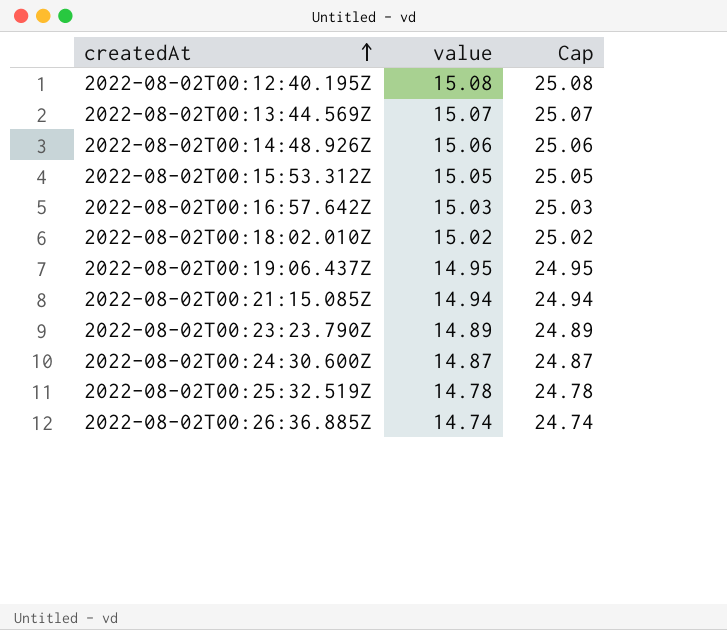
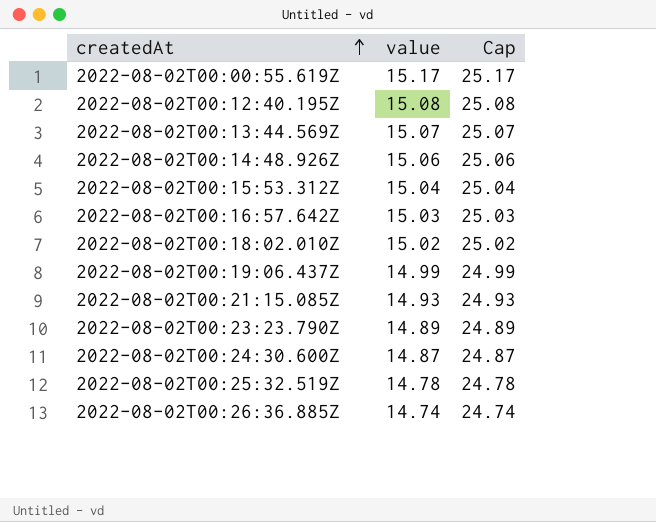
row 2022-08-02T00:00:55.619Z: none -> 15.17 | 25.17
2022-08-02T00:15:53.312Z | value: 15.05 -> 15.04
2022-08-02T00:15:53.312Z | Cap: 25.05 -> 25.04
2022-08-02T00:19:06.437Z | value: 14.95 -> 14.99
2022-08-02T00:19:06.437Z | Cap: 24.95 -> 24.99
2022-08-02T00:21:15.085Z | value: 14.94 -> 14.93
2022-08-02T00:21:15.085Z | Cap: 24.94 -> 24.93

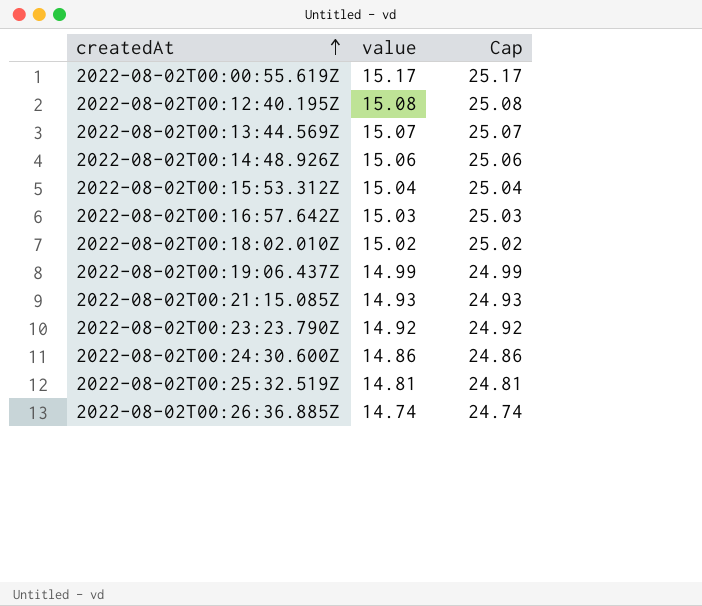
2022-08-02T00:23:23.790Z | value: 14.89 -> 14.92
2022-08-02T00:23:23.790Z | Cap: 24.89 -> 24.92
2022-08-02T00:24:30.600Z | value: 14.87 -> 14.86
2022-08-02T00:24:30.600Z | Cap: 24.87 -> 24.86
2022-08-02T00:25:32.519Z | value: 14.78 -> 14.81
2022-08-02T00:25:32.519Z | Cap: 24.78 -> 24.81

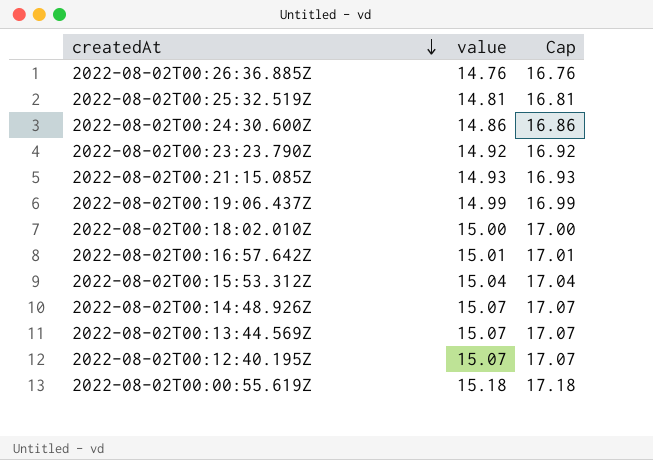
row order: createdAt ascending -> createdAt descending
column Cap | formula: [value] + 10 -> [value] + 2
2022-08-02T00:26:36.885Z | value: 14.74 -> 14.76
2022-08-02T00:18:02.010Z | value: 15.02 -> 15.00
2022-08-02T00:16:57.642Z | value: 15.03 -> 15.01
2022-08-02T00:14:48.926Z | value: 15.06 -> 15.07
2022-08-02T00:12:40.195Z | value: 15.08 -> 15.07
2022-08-02T00:00:55.619Z | value: 15.17 -> 15.18

